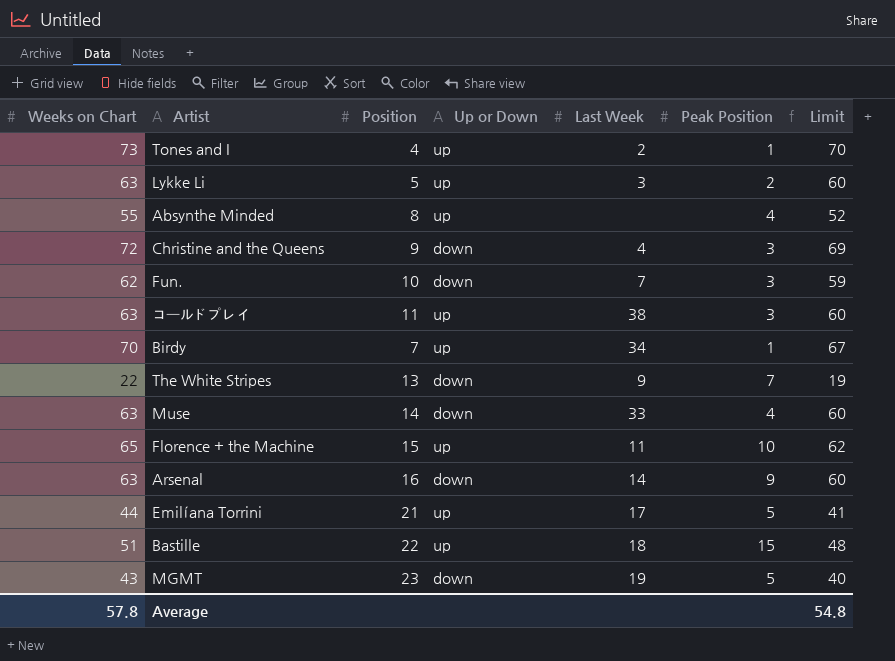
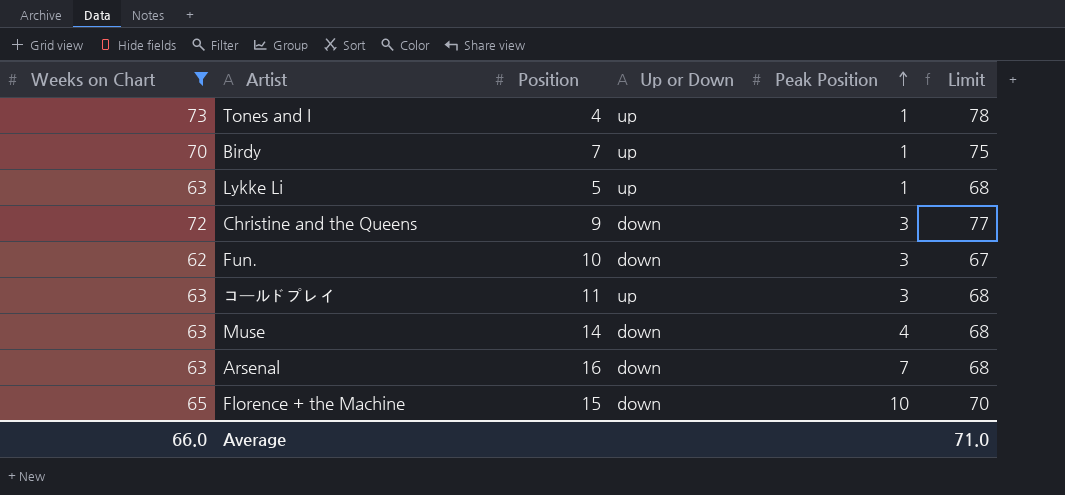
filter: none -> Weeks on Chart >= 62
row order: none -> Peak Position ascending
column Last Week | position: 5 -> none
column Limit | formula: [Weeks on Chart] - 3 -> [Weeks on Chart] + 5
Lykke Li | Peak Position: 2 -> 1
Arsenal | Peak Position: 9 -> 7
Florence + the Machine | Up or Down: up -> down
Average | Weeks on Chart: 57.8 -> 66.0
Average | Limit: 54.8 -> 71.0

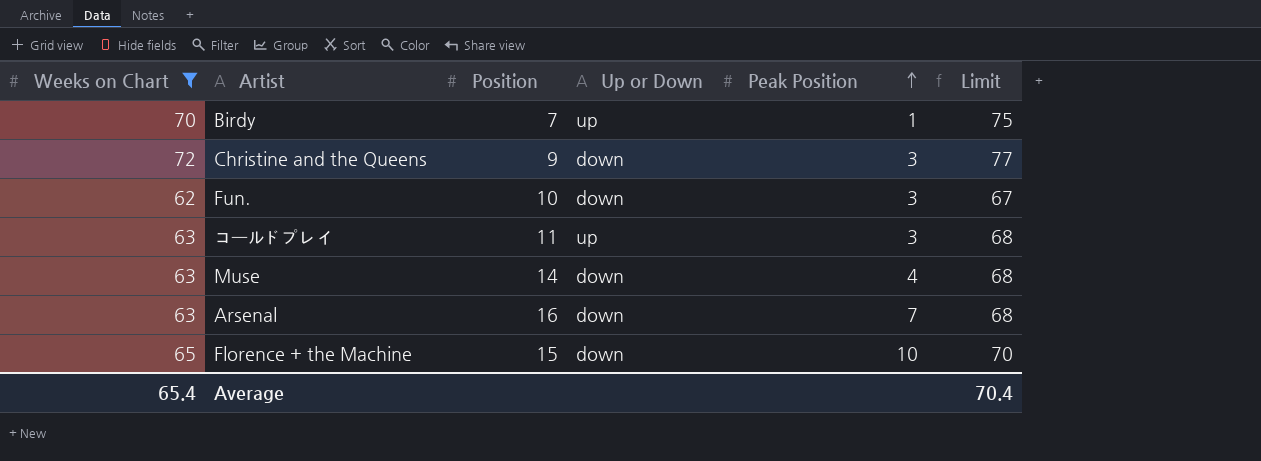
row Tones and I: 73 | 4 | up | 1 | 78 -> none
row Lykke Li: 63 | 5 | up | 1 | 68 -> none
Average | Weeks on Chart: 66.0 -> 65.4
Average | Limit: 71.0 -> 70.4

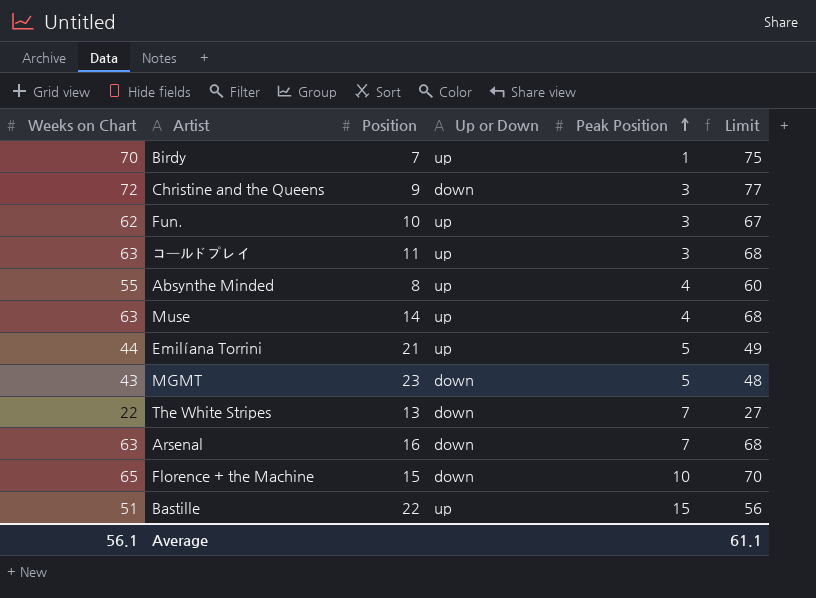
filter: Weeks on Chart >= 62 -> none
Fun. | Up or Down: down -> up
Muse | Up or Down: down -> up
Average | Weeks on Chart: 65.4 -> 56.1
Average | Limit: 70.4 -> 61.1

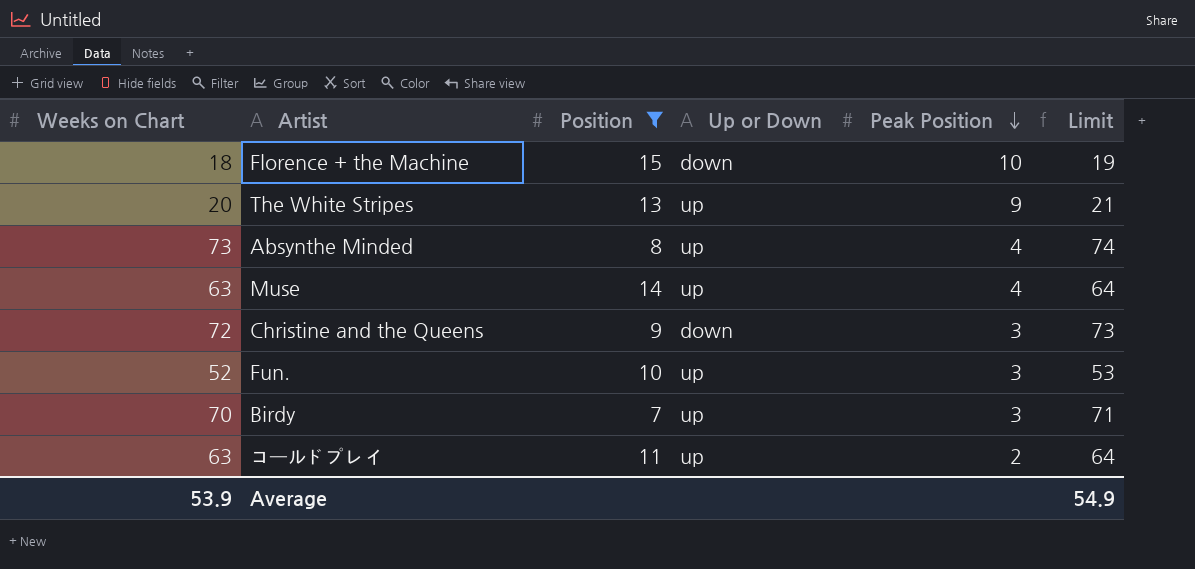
filter: none -> Position <= 15
row order: Peak Position ascending -> Peak Position descending
column Limit | formula: [Weeks on Chart] + 5 -> [Weeks on Chart] + 1
Florence + the Machine | Weeks on Chart: 65 -> 18
The White Stripes | Weeks on Chart: 22 -> 20
The White Stripes | Up or Down: down -> up
The White Stripes | Peak Position: 7 -> 9
Absynthe Minded | Weeks on Chart: 55 -> 73
Fun. | Weeks on Chart: 62 -> 52
Birdy | Peak Position: 1 -> 3
コールドプレイ | Peak Position: 3 -> 2
Average | Weeks on Chart: 56.1 -> 53.9
Average | Limit: 61.1 -> 54.9

